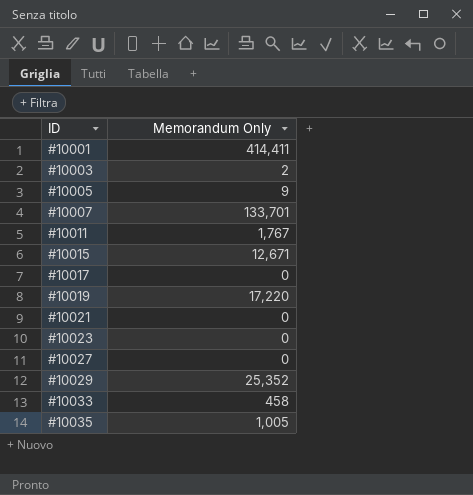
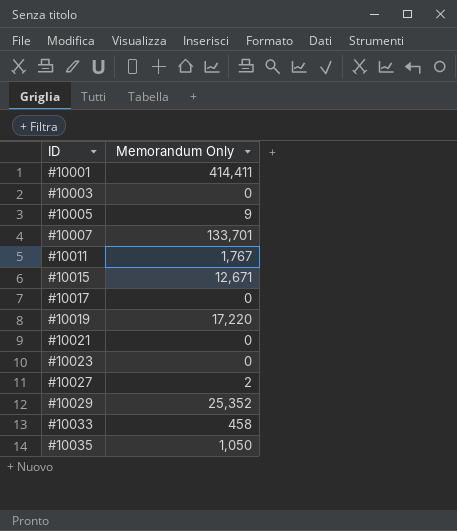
#10003 | Memorandum Only: 2 -> 0
#10027 | Memorandum Only: 0 -> 2
#10035 | Memorandum Only: 1,005 -> 1,050

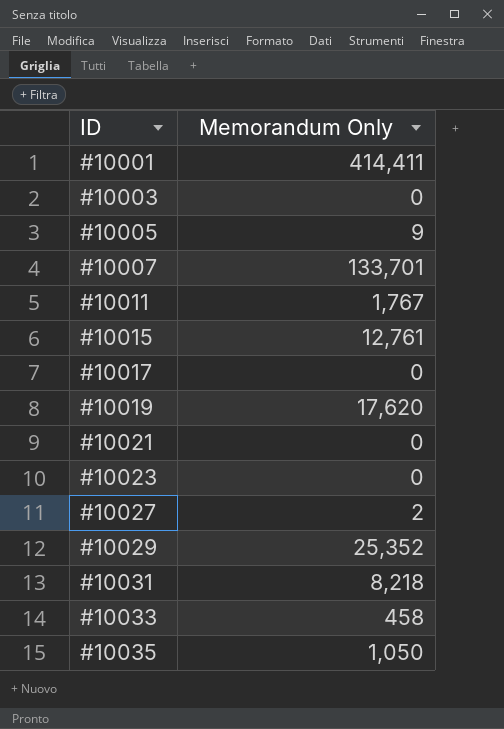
#10015 | Memorandum Only: 12,671 -> 12,761
#10019 | Memorandum Only: 17,220 -> 17,620
row #10031: none -> 8,218

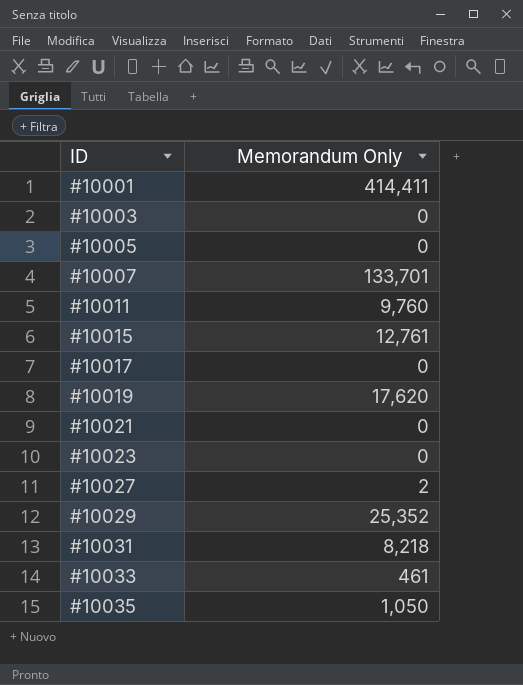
#10005 | Memorandum Only: 9 -> 0
#10011 | Memorandum Only: 1,767 -> 9,760
#10033 | Memorandum Only: 458 -> 461

